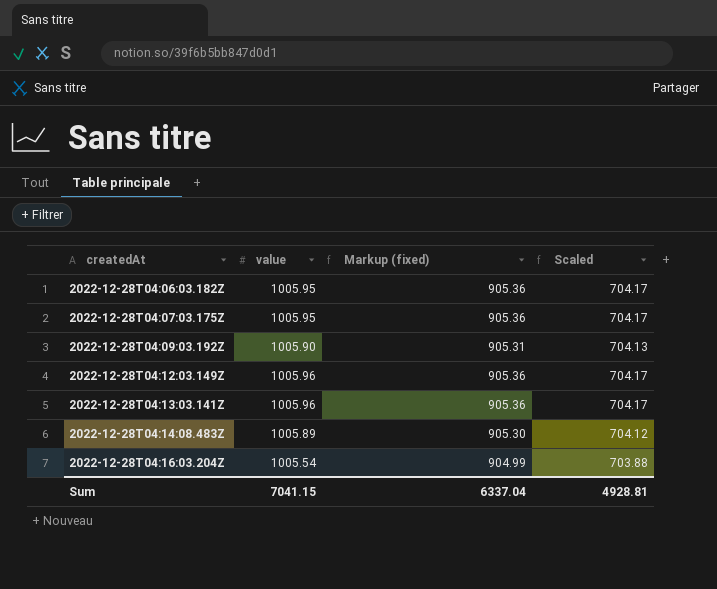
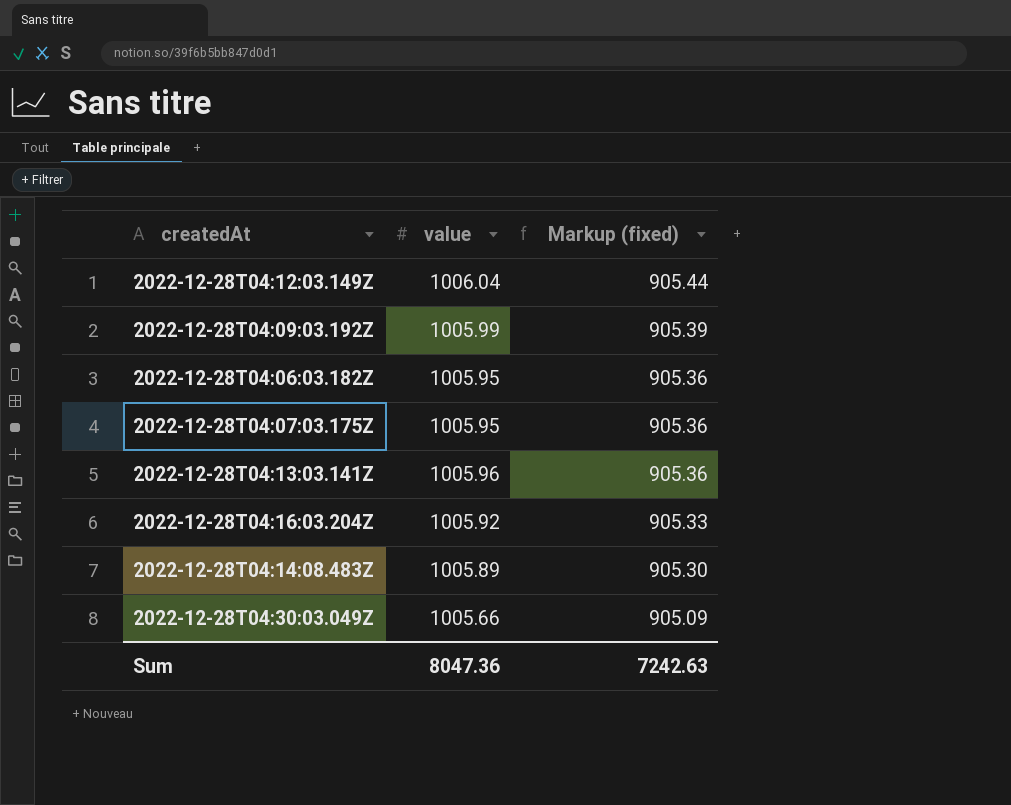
row order: createdAt ascending -> Markup (fixed) descending
column Scaled | formula: [value] * 0.7 -> none
2022-12-28T04:12:03.149Z | value: 1005.96 -> 1006.04
2022-12-28T04:12:03.149Z | Markup (fixed): 905.36 -> 905.44
2022-12-28T04:09:03.192Z | value: 1005.90 -> 1005.99
2022-12-28T04:09:03.192Z | Markup (fixed): 905.31 -> 905.39
2022-12-28T04:16:03.204Z | value: 1005.54 -> 1005.92
2022-12-28T04:16:03.204Z | Markup (fixed): 904.99 -> 905.33
row 2022-12-28T04:30:03.049Z: none -> 1005.66 | 905.09
Sum | value: 7041.15 -> 8047.36
Sum | Markup (fixed): 6337.04 -> 7242.63

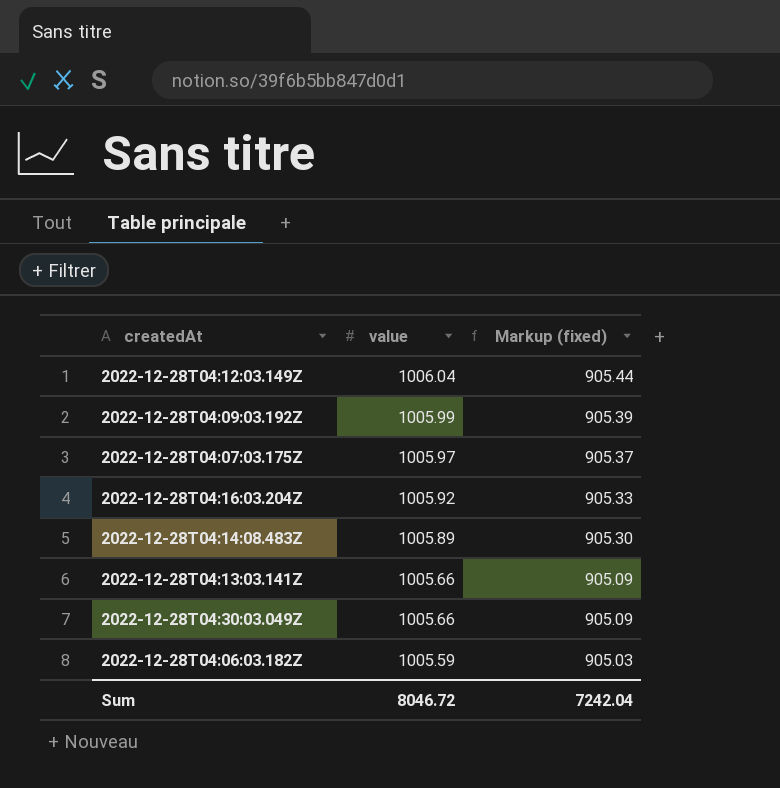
row order: Markup (fixed) descending -> value descending
2022-12-28T04:07:03.175Z | value: 1005.95 -> 1005.97
2022-12-28T04:07:03.175Z | Markup (fixed): 905.36 -> 905.37
2022-12-28T04:13:03.141Z | value: 1005.96 -> 1005.66
2022-12-28T04:13:03.141Z | Markup (fixed): 905.36 -> 905.09
2022-12-28T04:06:03.182Z | value: 1005.95 -> 1005.59
2022-12-28T04:06:03.182Z | Markup (fixed): 905.36 -> 905.03
Sum | value: 8047.36 -> 8046.72
Sum | Markup (fixed): 7242.63 -> 7242.04

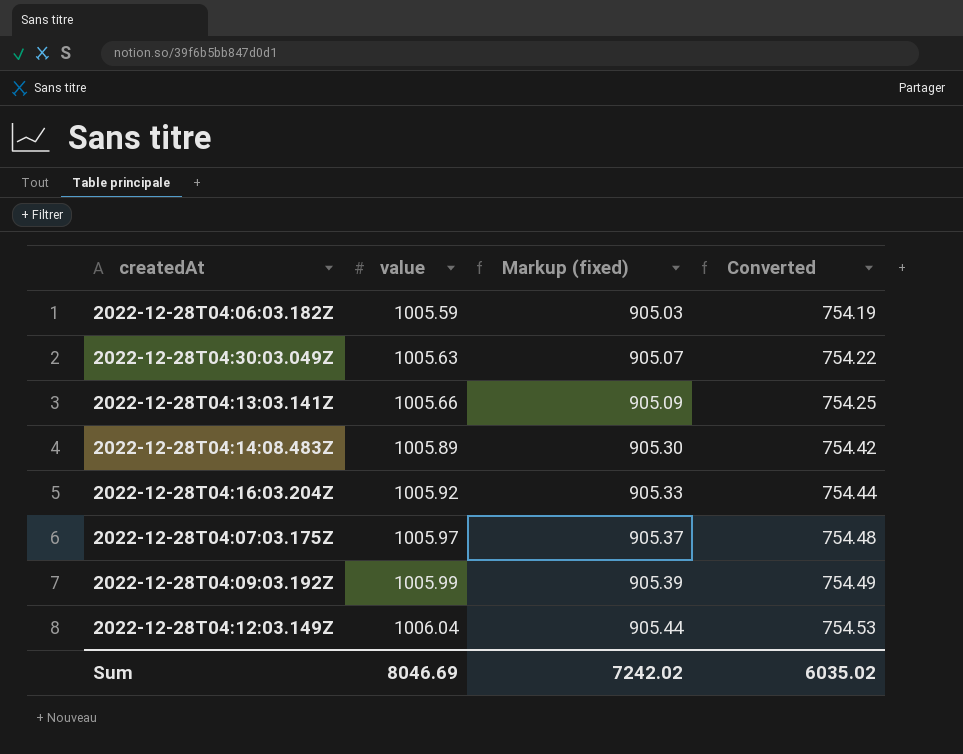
row order: value descending -> value ascending
column Converted | formula: none -> [value] * 0.75
2022-12-28T04:30:03.049Z | value: 1005.66 -> 1005.63
2022-12-28T04:30:03.049Z | Markup (fixed): 905.09 -> 905.07
Sum | value: 8046.72 -> 8046.69
Sum | Markup (fixed): 7242.04 -> 7242.02

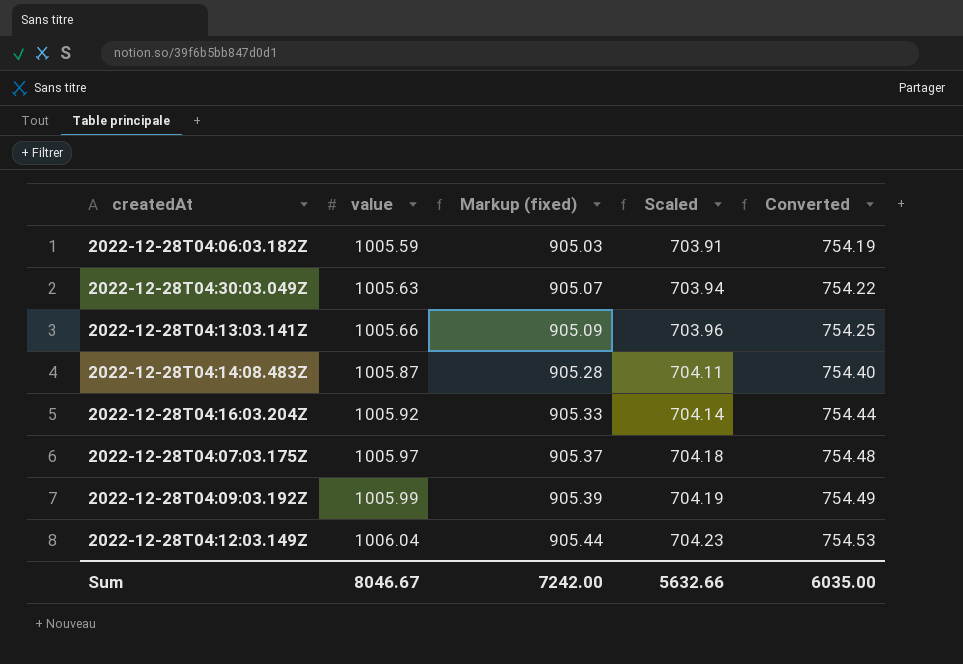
column Scaled | formula: none -> [value] * 0.7
2022-12-28T04:14:08.483Z | value: 1005.89 -> 1005.87
2022-12-28T04:14:08.483Z | Markup (fixed): 905.30 -> 905.28
2022-12-28T04:14:08.483Z | Converted: 754.42 -> 754.40
Sum | value: 8046.69 -> 8046.67
Sum | Markup (fixed): 7242.02 -> 7242.00
Sum | Converted: 6035.02 -> 6035.00

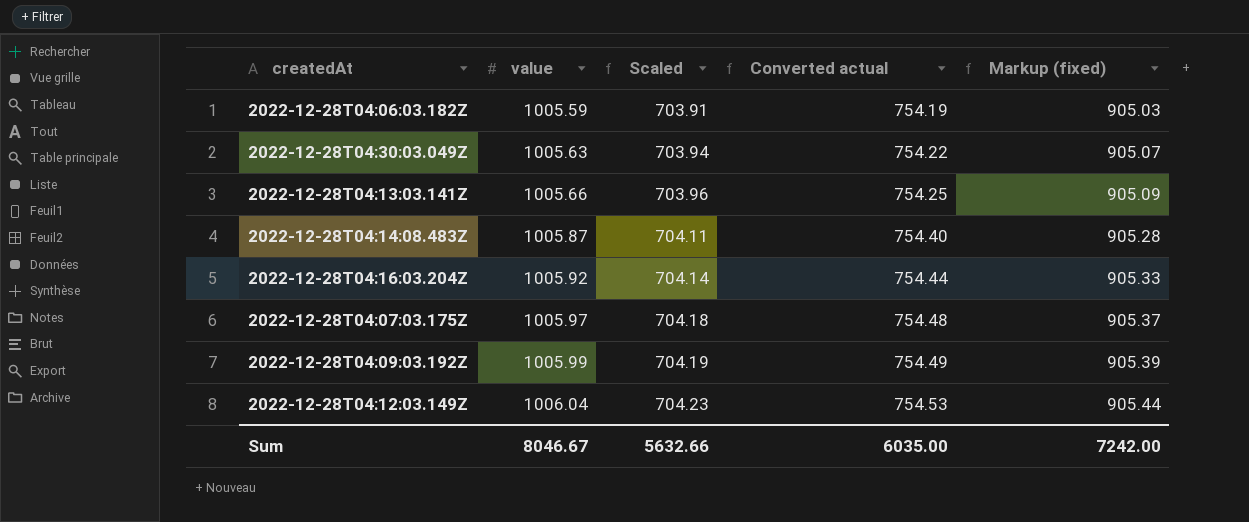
column name: Converted -> Converted actual
column Markup (fixed) | position: 3 -> 5

